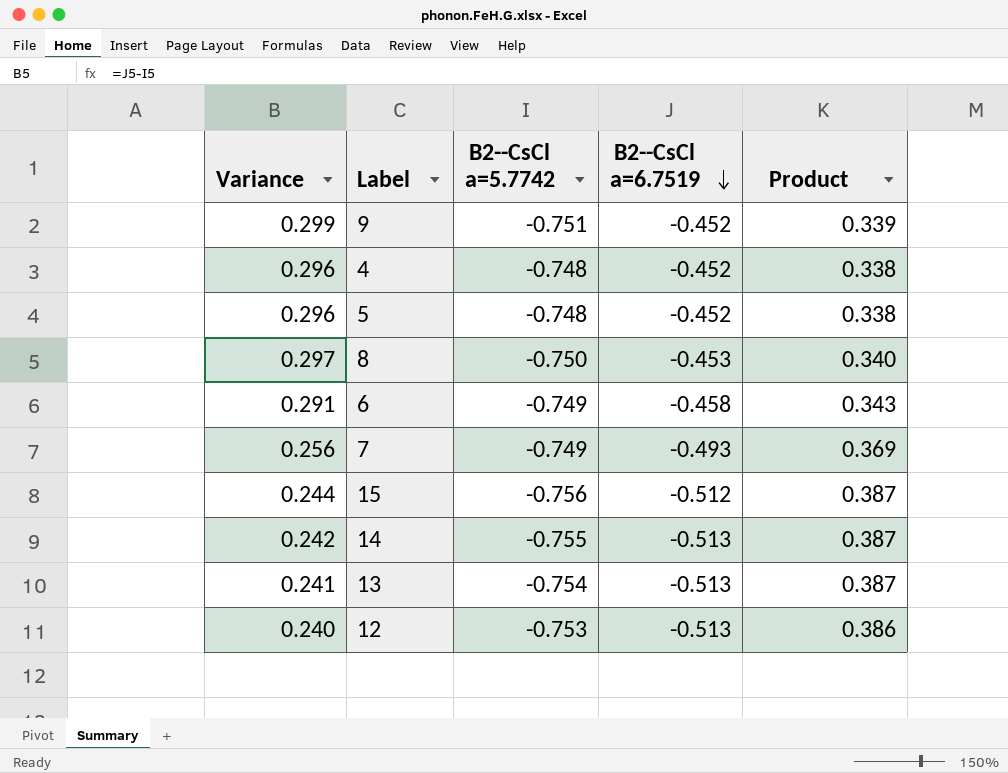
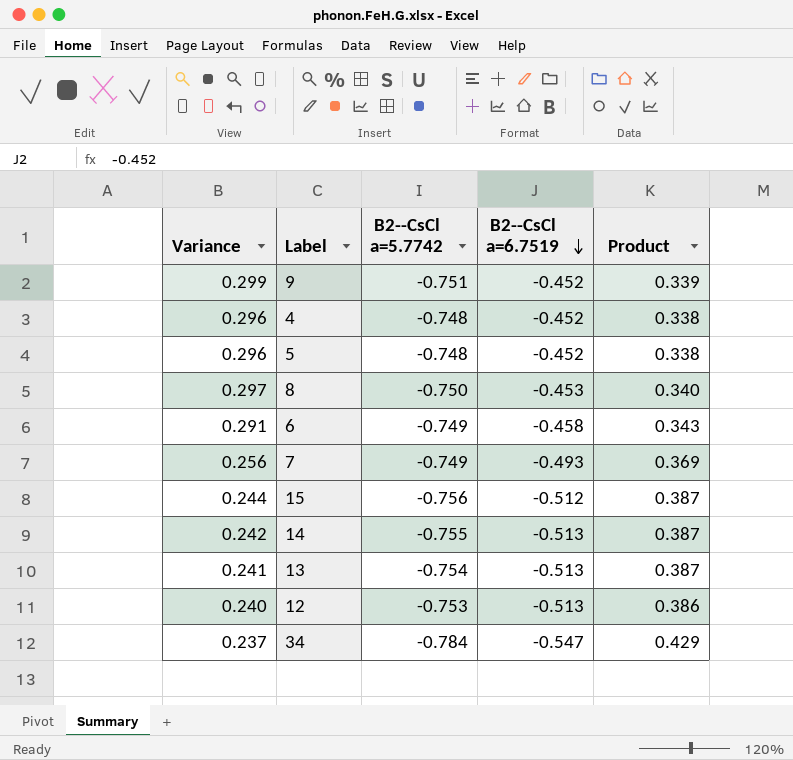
row 34: none -> 0.237 | -0.784 | -0.547 | 0.429

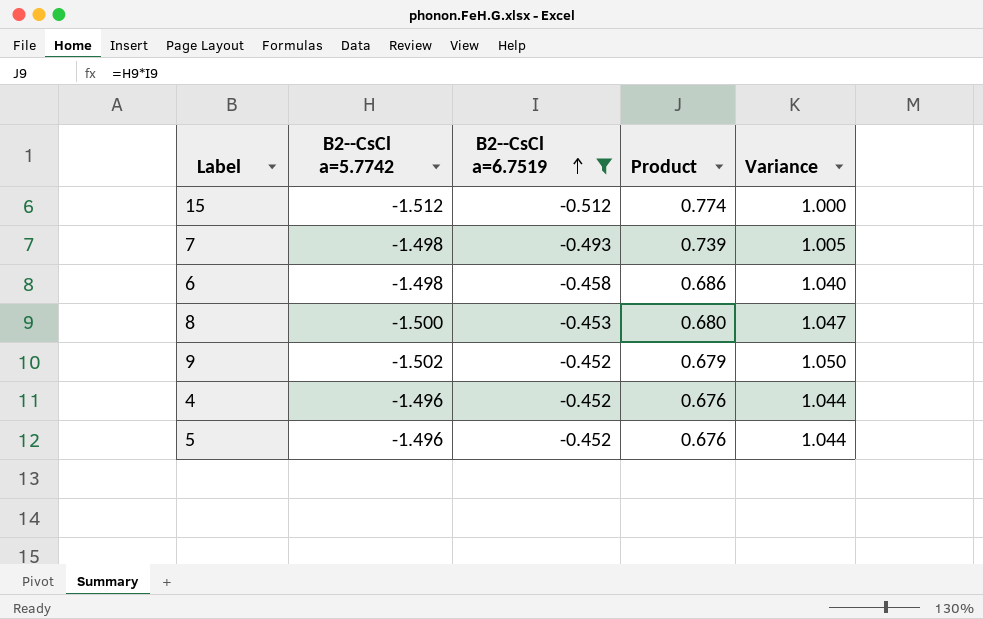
filter: none -> B2--CsCl a=6.7519 >= -0.512
row order: B2--CsCl a=6.7519 descending -> B2--CsCl a=6.7519 ascending
column Variance | position: 1 -> 5
15 | B2--CsCl a=5.7742: -0.756 -> -1.512
15 | Product: 0.387 -> 0.774
15 | Variance: 0.244 -> 1.000
7 | B2--CsCl a=5.7742: -0.749 -> -1.498
7 | Product: 0.369 -> 0.739
7 | Variance: 0.256 -> 1.005
6 | B2--CsCl a=5.7742: -0.749 -> -1.498
6 | Product: 0.343 -> 0.686
6 | Variance: 0.291 -> 1.040
8 | B2--CsCl a=5.7742: -0.750 -> -1.500
8 | Product: 0.340 -> 0.680
8 | Variance: 0.297 -> 1.047
9 | B2--CsCl a=5.7742: -0.751 -> -1.502
9 | Product: 0.339 -> 0.679
9 | Variance: 0.299 -> 1.050
4 | B2--CsCl a=5.7742: -0.748 -> -1.496
4 | Product: 0.338 -> 0.676
4 | Variance: 0.296 -> 1.044
5 | B2--CsCl a=5.7742: -0.748 -> -1.496
5 | Product: 0.338 -> 0.676
5 | Variance: 0.296 -> 1.044

